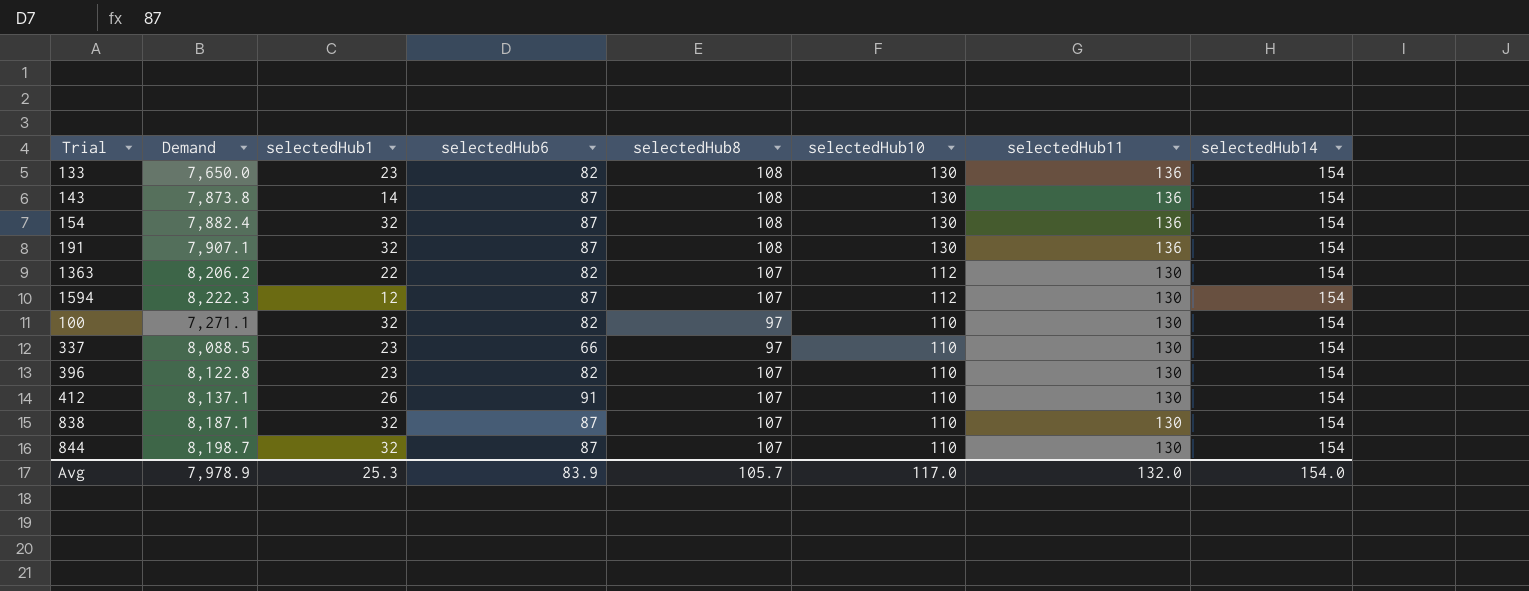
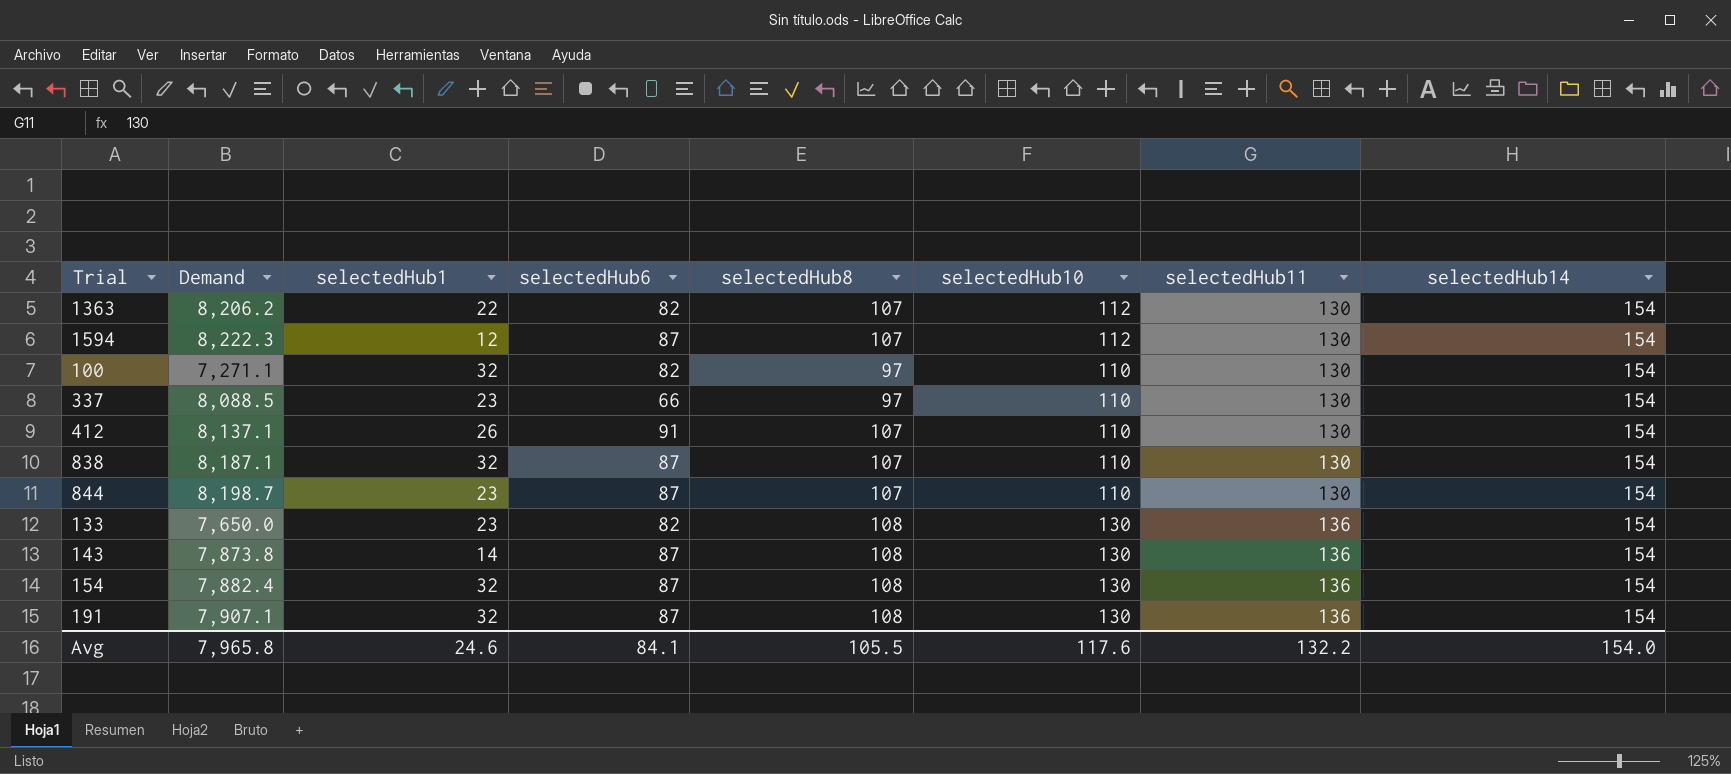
row order: selectedHub10 descending -> selectedHub11 ascending
row 396: 8,122.8 | 23 | 82 | 107 | 110 | 130 | 154 -> none
844 | selectedHub1: 32 -> 23
Avg | Demand: 7,978.9 -> 7,965.8
Avg | selectedHub1: 25.3 -> 24.6
Avg | selectedHub6: 83.9 -> 84.1
Avg | selectedHub8: 105.7 -> 105.5
Avg | selectedHub10: 117.0 -> 117.6
Avg | selectedHub11: 132.0 -> 132.2

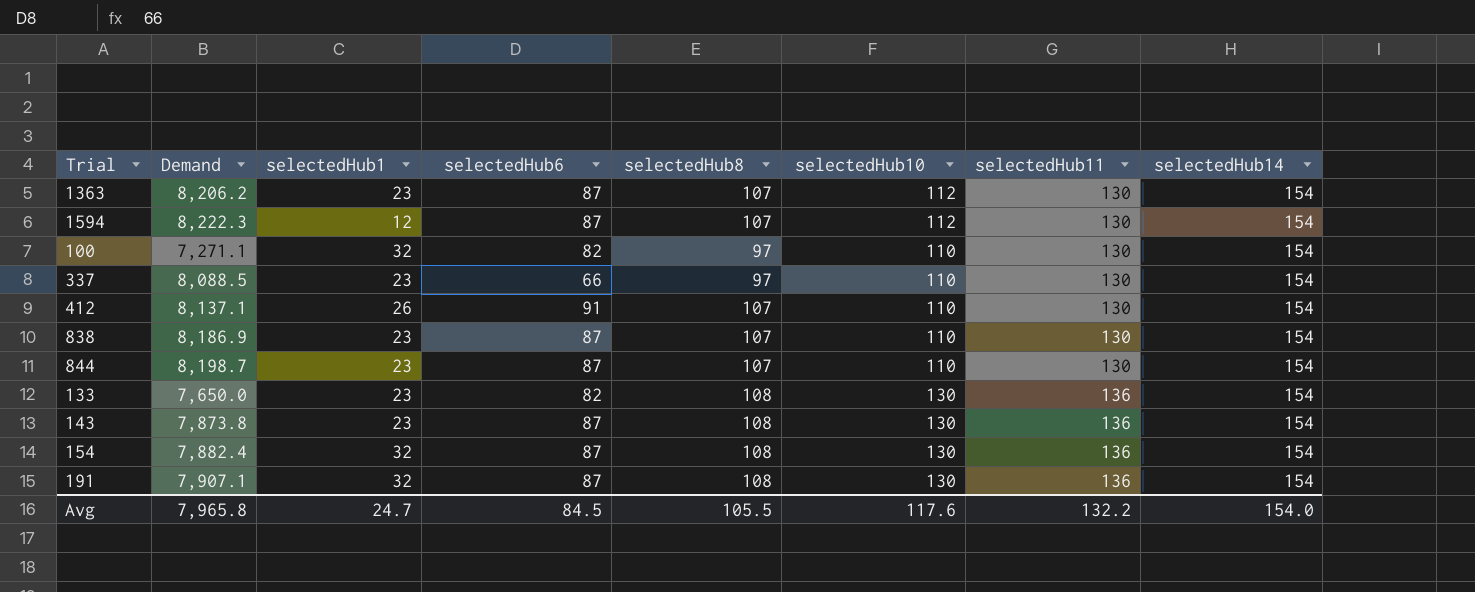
1363 | selectedHub1: 22 -> 23
1363 | selectedHub6: 82 -> 87
838 | Demand: 8,187.1 -> 8,186.9
838 | selectedHub1: 32 -> 23
143 | selectedHub1: 14 -> 23
Avg | selectedHub1: 24.6 -> 24.7
Avg | selectedHub6: 84.1 -> 84.5

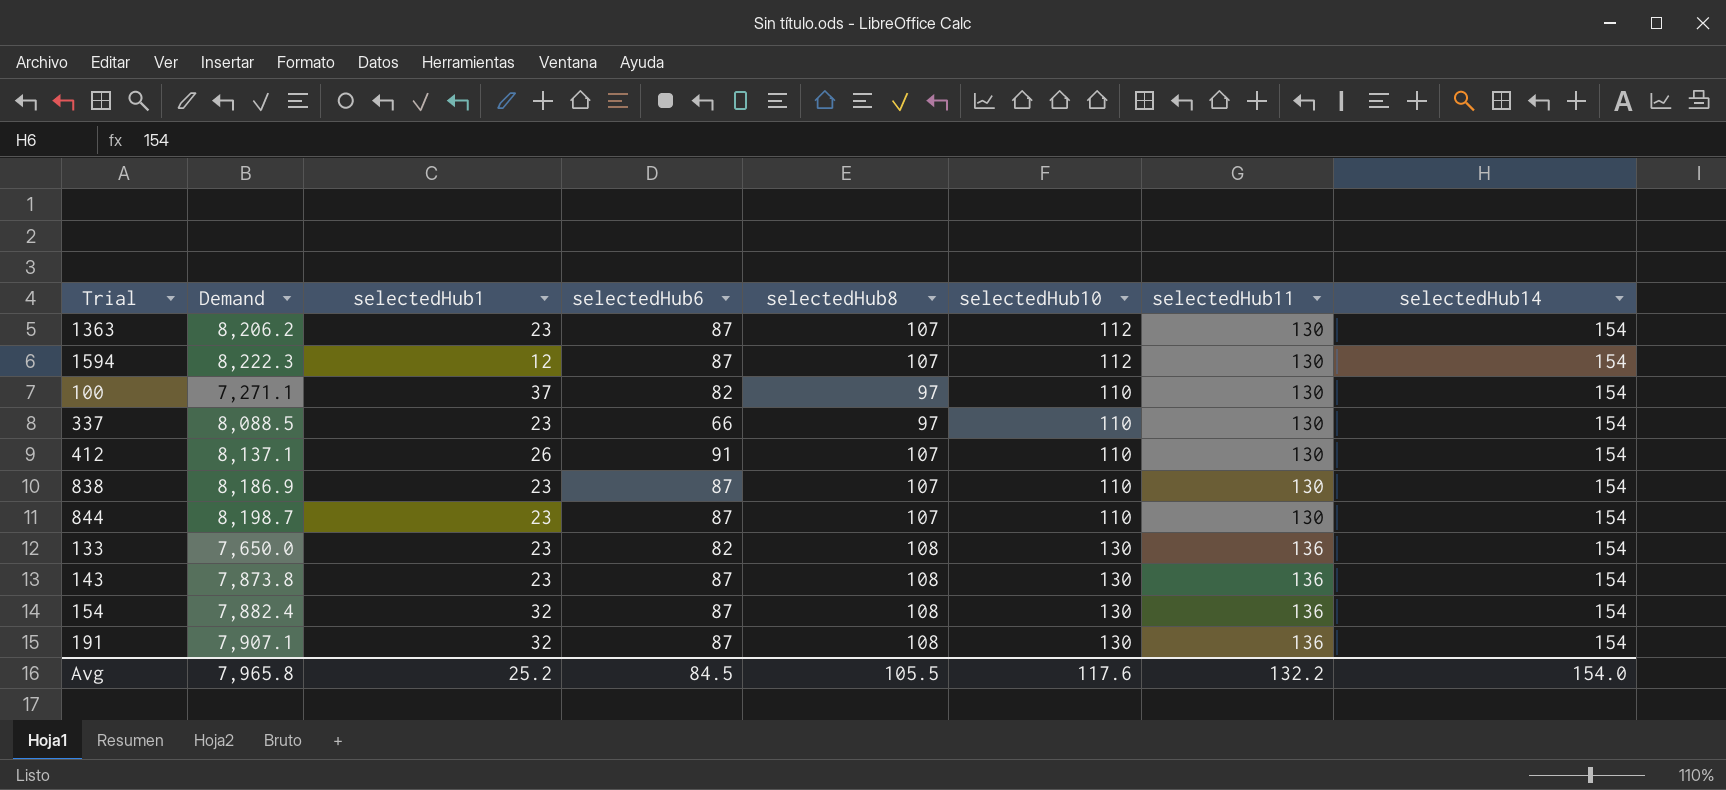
100 | selectedHub1: 32 -> 37
Avg | selectedHub1: 24.7 -> 25.2

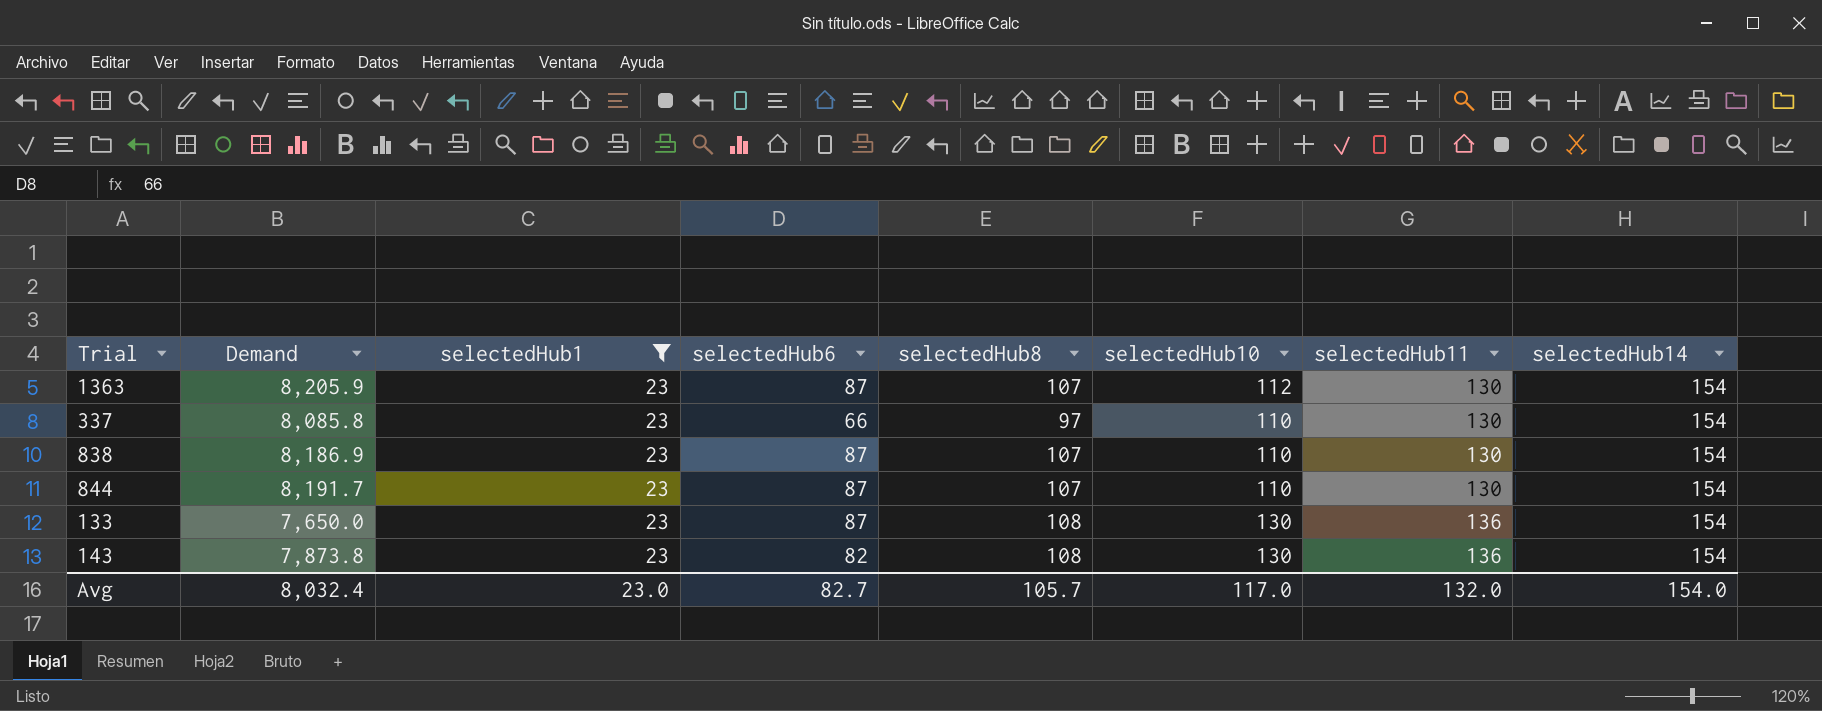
filter: none -> selectedHub1 = 23
1363 | Demand: 8,206.2 -> 8,205.9
337 | Demand: 8,088.5 -> 8,085.8
844 | Demand: 8,198.7 -> 8,191.7
133 | selectedHub6: 82 -> 87
143 | selectedHub6: 87 -> 82
Avg | Demand: 7,965.8 -> 8,032.4
Avg | selectedHub1: 25.2 -> 23.0
Avg | selectedHub6: 84.5 -> 82.7
Avg | selectedHub8: 105.5 -> 105.7
Avg | selectedHub10: 117.6 -> 117.0
Avg | selectedHub11: 132.2 -> 132.0

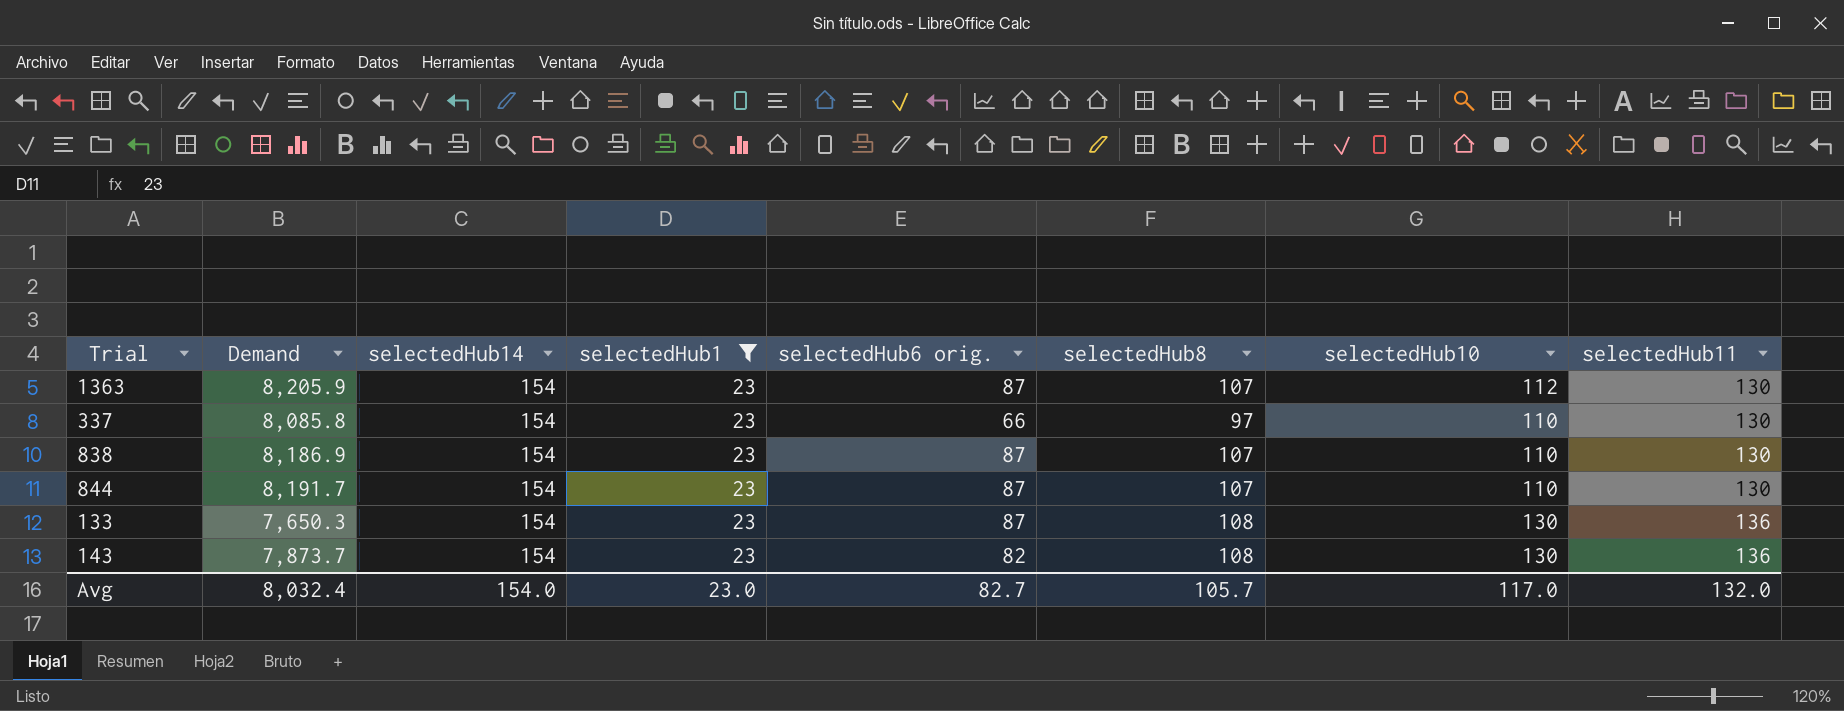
column selectedHub14 | position: 8 -> 3
column name: selectedHub6 -> selectedHub6 orig.
133 | Demand: 7,650.0 -> 7,650.3
143 | Demand: 7,873.8 -> 7,873.7

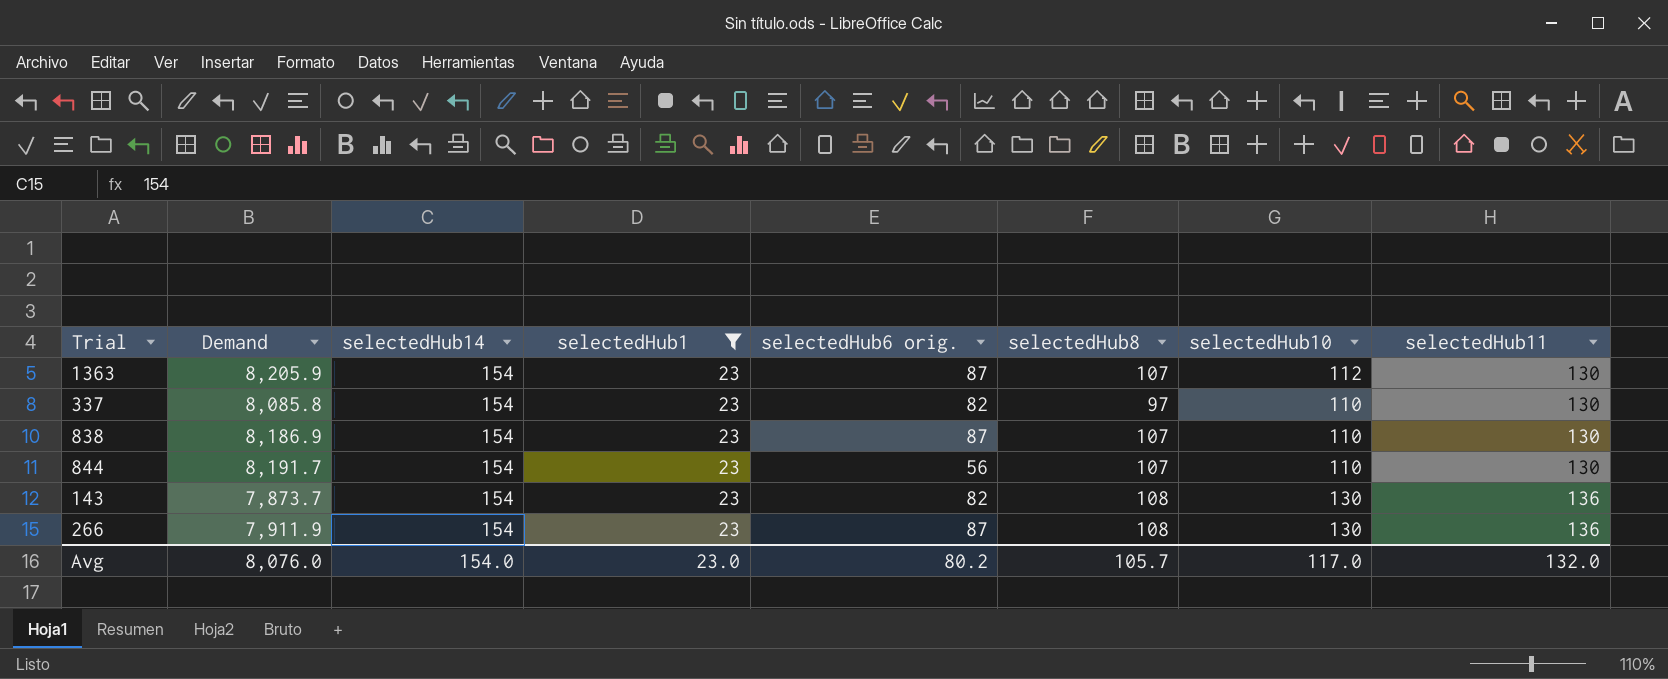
row 133: 7,650.3 | 154 | 23 | 87 | 108 | 130 | 136 -> none
337 | selectedHub6 orig.: 66 -> 82
844 | selectedHub6 orig.: 87 -> 56
row 266: none -> 7,911.9 | 154 | 23 | 87 | 108 | 130 | 136
Avg | Demand: 8,032.4 -> 8,076.0
Avg | selectedHub6 orig.: 82.7 -> 80.2

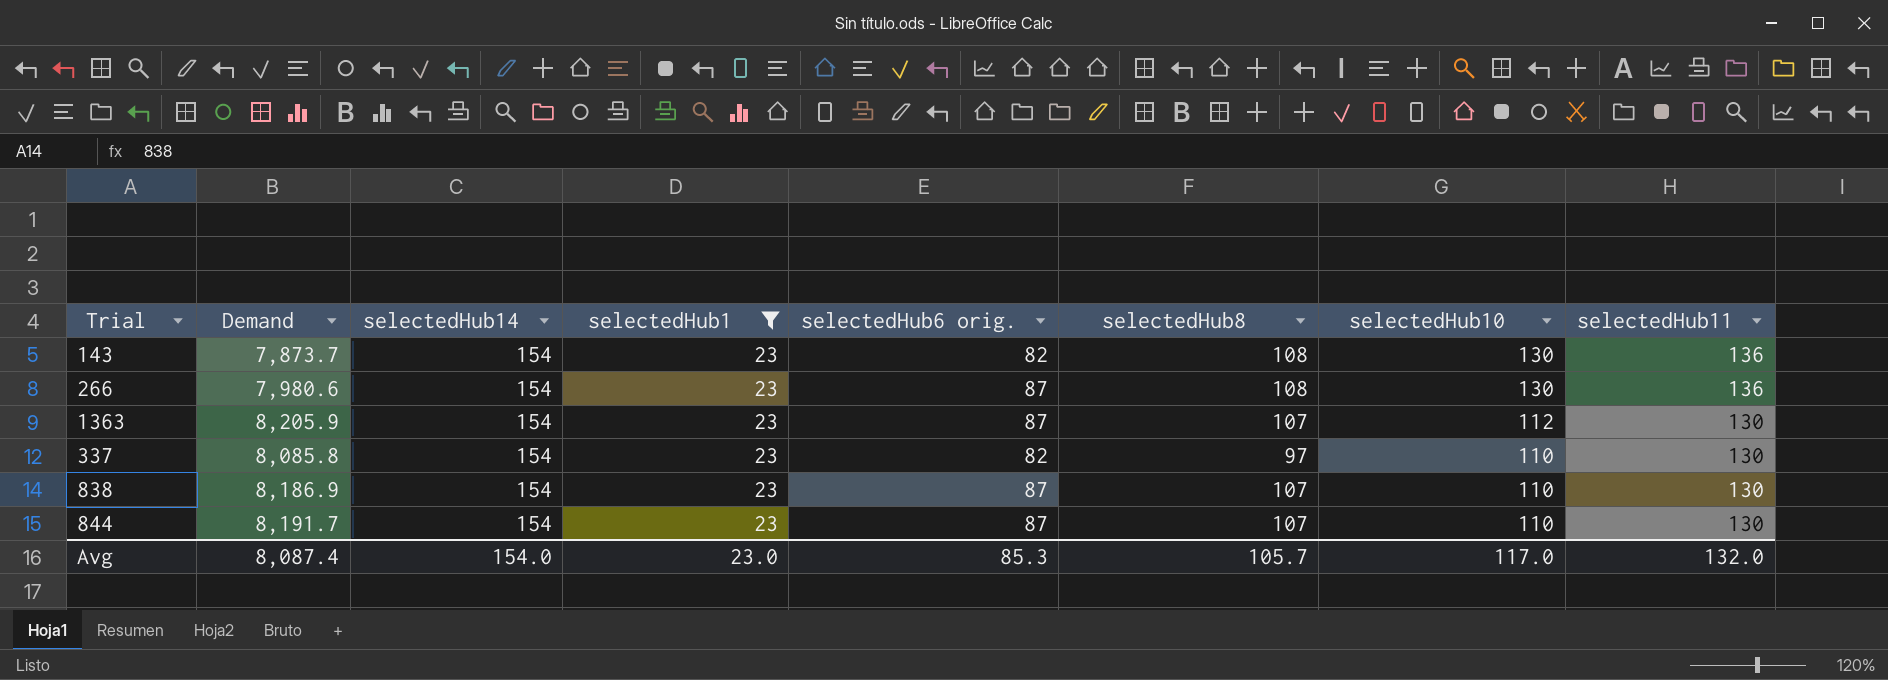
row order: selectedHub11 ascending -> selectedHub10 descending
266 | Demand: 7,911.9 -> 7,980.6
844 | selectedHub6 orig.: 56 -> 87
Avg | Demand: 8,076.0 -> 8,087.4
Avg | selectedHub6 orig.: 80.2 -> 85.3

